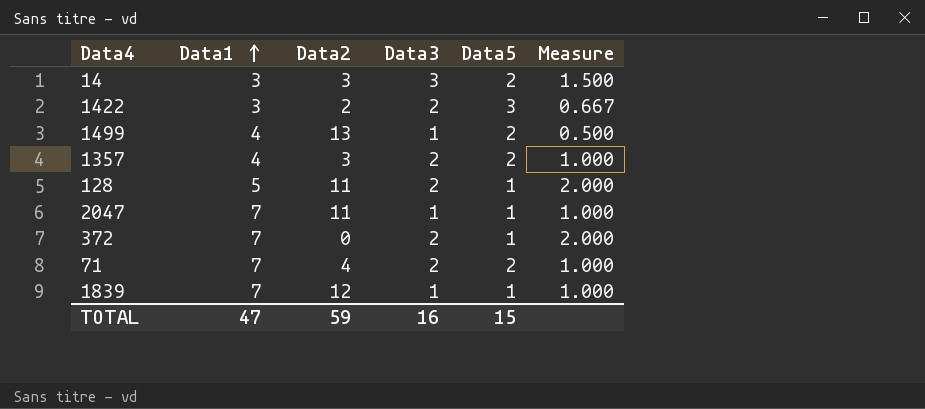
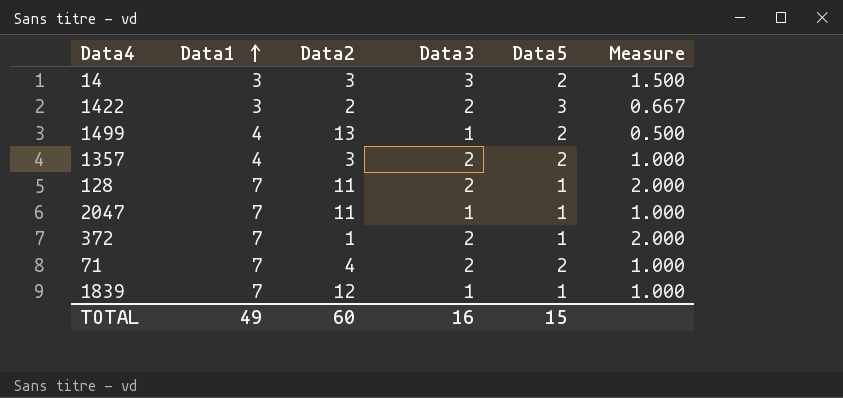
128 | Data1: 5 -> 7
372 | Data2: 0 -> 1
TOTAL | Data1: 47 -> 49
TOTAL | Data2: 59 -> 60

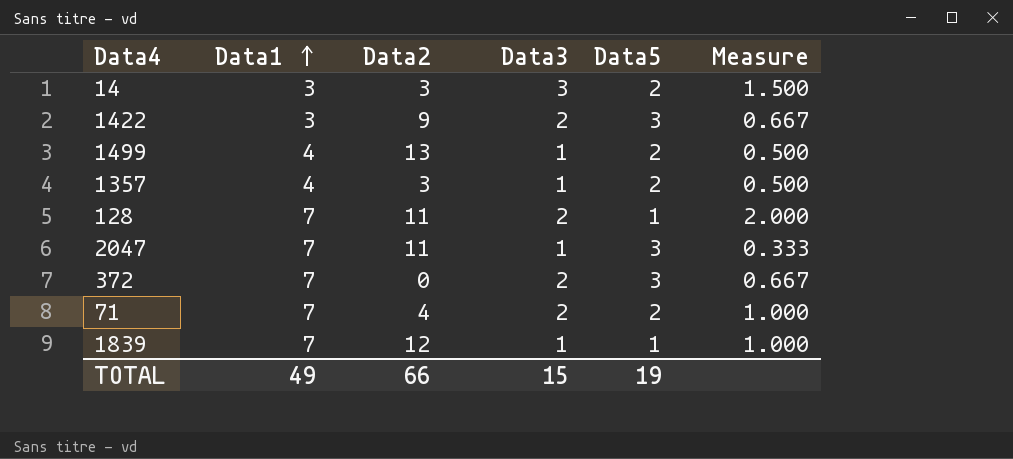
1422 | Data2: 2 -> 9
1357 | Data3: 2 -> 1
1357 | Measure: 1.000 -> 0.500
2047 | Data5: 1 -> 3
2047 | Measure: 1.000 -> 0.333
372 | Data2: 1 -> 0
372 | Data5: 1 -> 3
372 | Measure: 2.000 -> 0.667
TOTAL | Data2: 60 -> 66
TOTAL | Data3: 16 -> 15
TOTAL | Data5: 15 -> 19

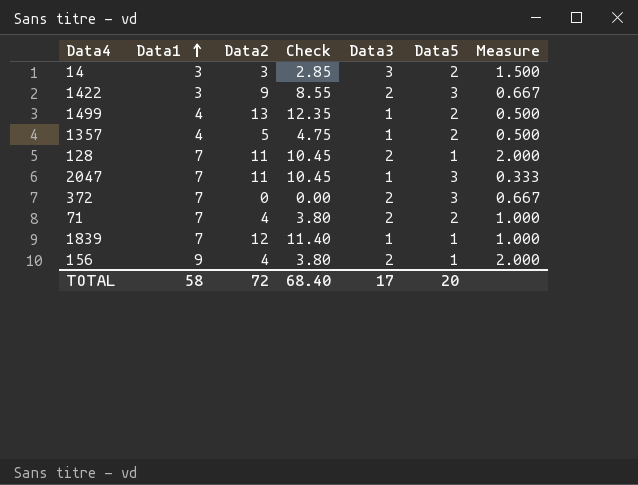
column Check | formula: none -> [Data2] * 0.95
1357 | Data2: 3 -> 5
row 156: none -> 9 | 4 | 3.80 | 2 | 1 | 2.000
TOTAL | Data1: 49 -> 58
TOTAL | Data2: 66 -> 72
TOTAL | Data3: 15 -> 17
TOTAL | Data5: 19 -> 20

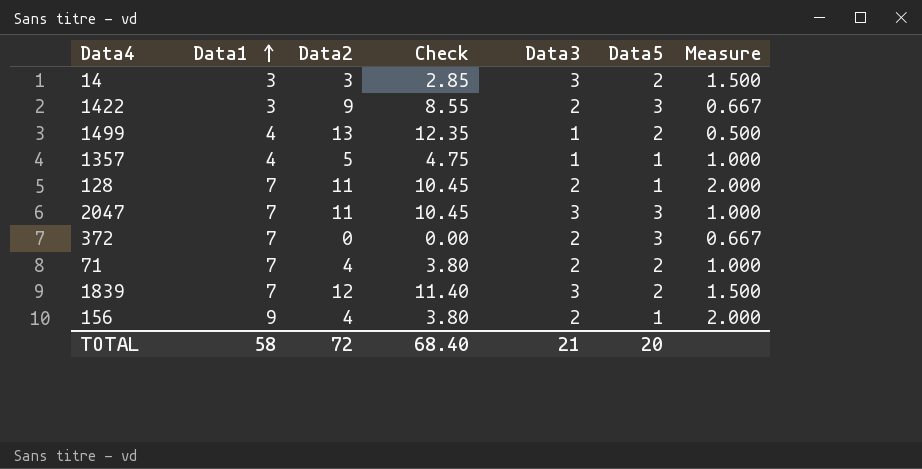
1357 | Data5: 2 -> 1
1357 | Measure: 0.500 -> 1.000
2047 | Data3: 1 -> 3
2047 | Measure: 0.333 -> 1.000
1839 | Data3: 1 -> 3
1839 | Data5: 1 -> 2
1839 | Measure: 1.000 -> 1.500
TOTAL | Data3: 17 -> 21

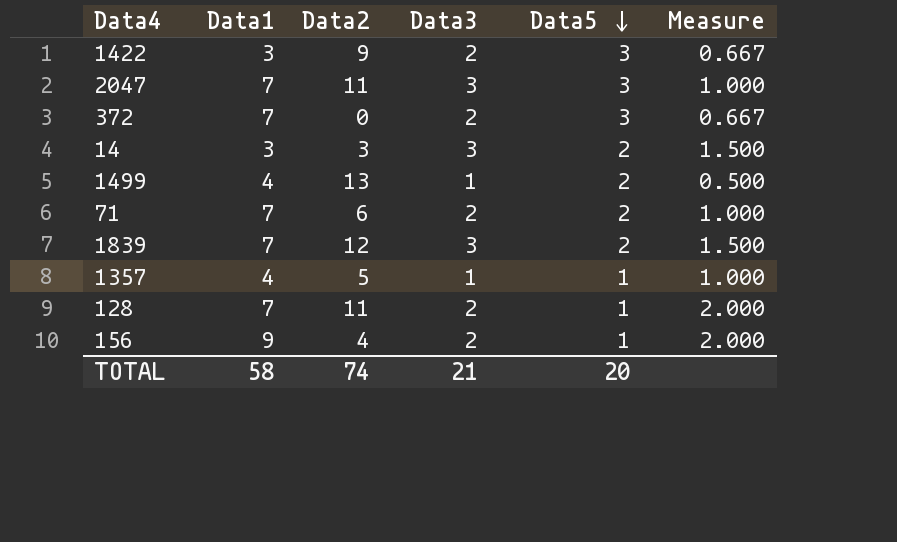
row order: Data1 ascending -> Data5 descending
column Check | formula: [Data2] * 0.95 -> none
71 | Data2: 4 -> 6
TOTAL | Data2: 72 -> 74

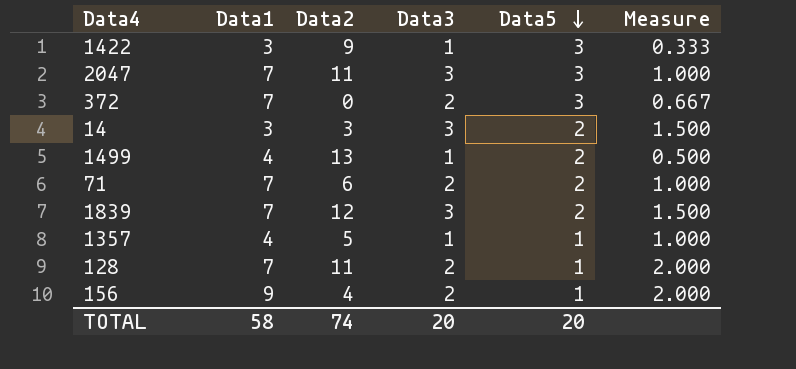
1422 | Data3: 2 -> 1
1422 | Measure: 0.667 -> 0.333
TOTAL | Data3: 21 -> 20

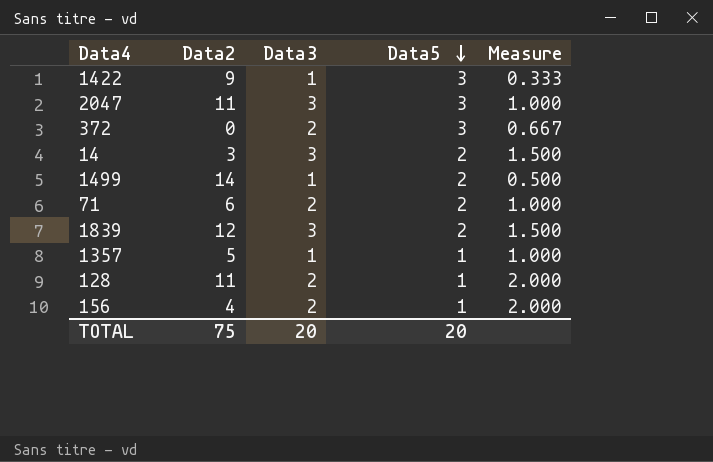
column Data1 | position: 2 -> none
1499 | Data2: 13 -> 14
TOTAL | Data2: 74 -> 75

